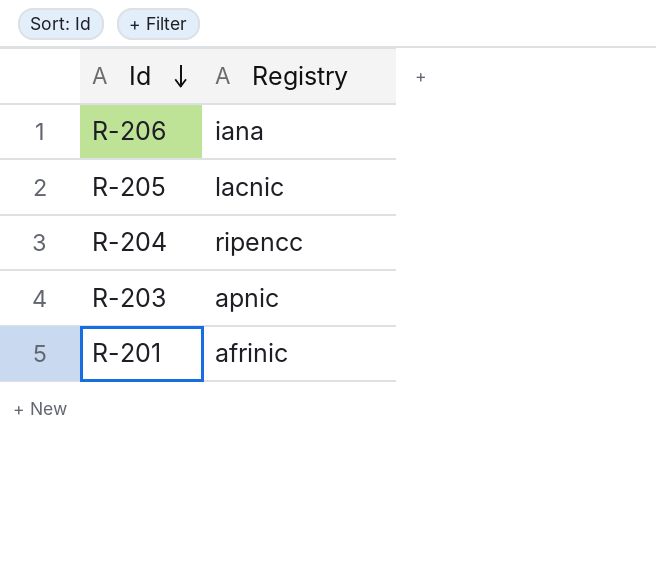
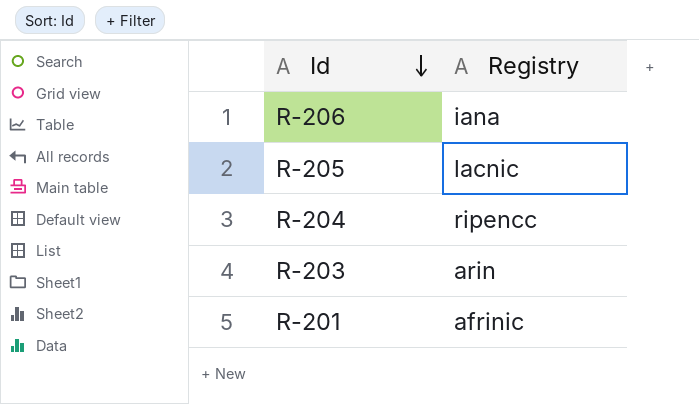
R-203 | Registry: apnic -> arin

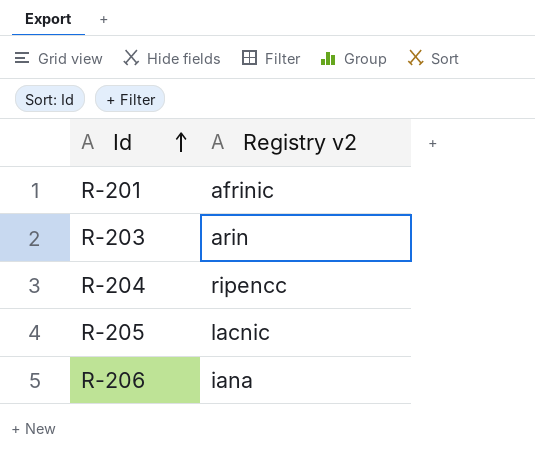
row order: Id descending -> Id ascending
column name: Registry -> Registry v2

